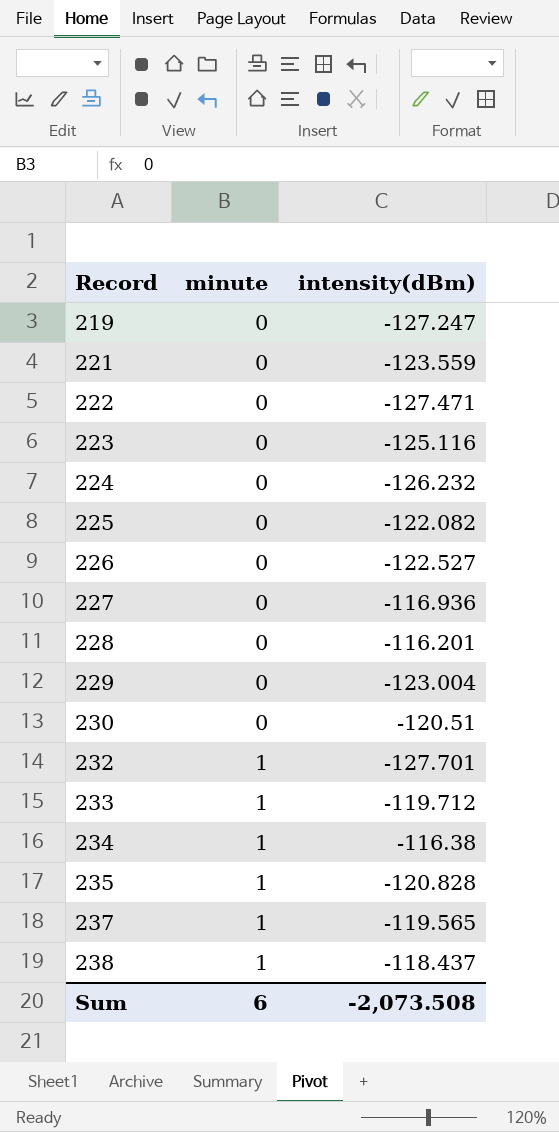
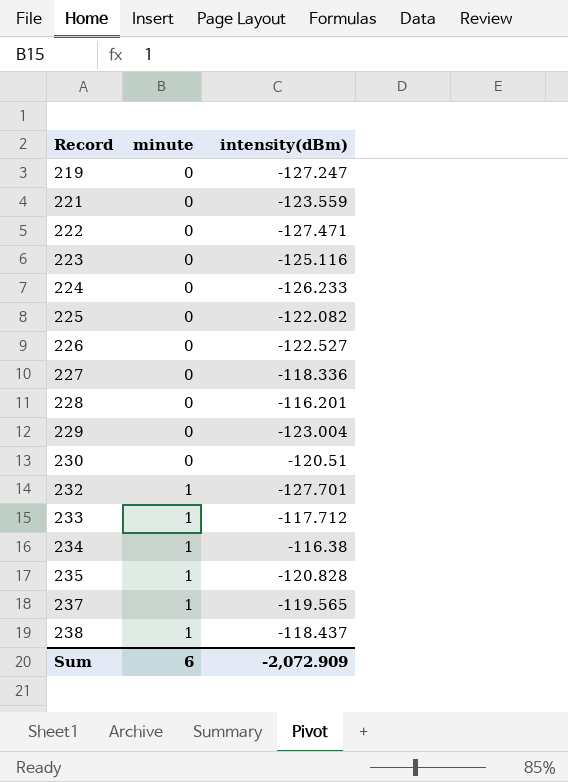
224 | intensity(dBm): -126.232 -> -126.233
227 | intensity(dBm): -116.936 -> -118.336
233 | intensity(dBm): -119.712 -> -117.712
Sum | intensity(dBm): -2,073.508 -> -2,072.909

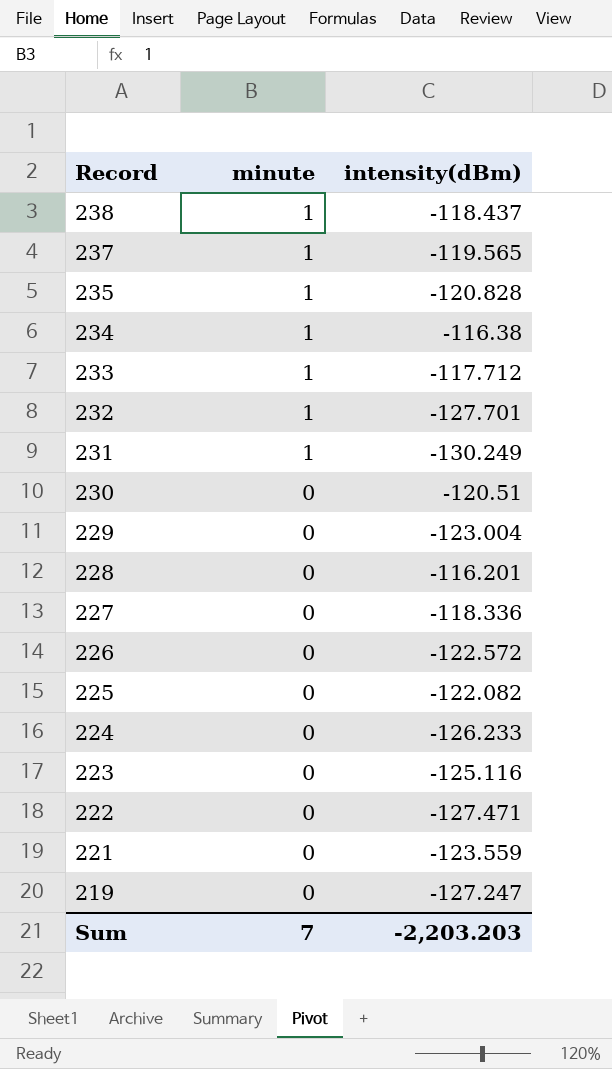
row order: Record ascending -> Record descending
row 231: none -> 1 | -130.249
226 | intensity(dBm): -122.527 -> -122.572
Sum | minute: 6 -> 7
Sum | intensity(dBm): -2,072.909 -> -2,203.203

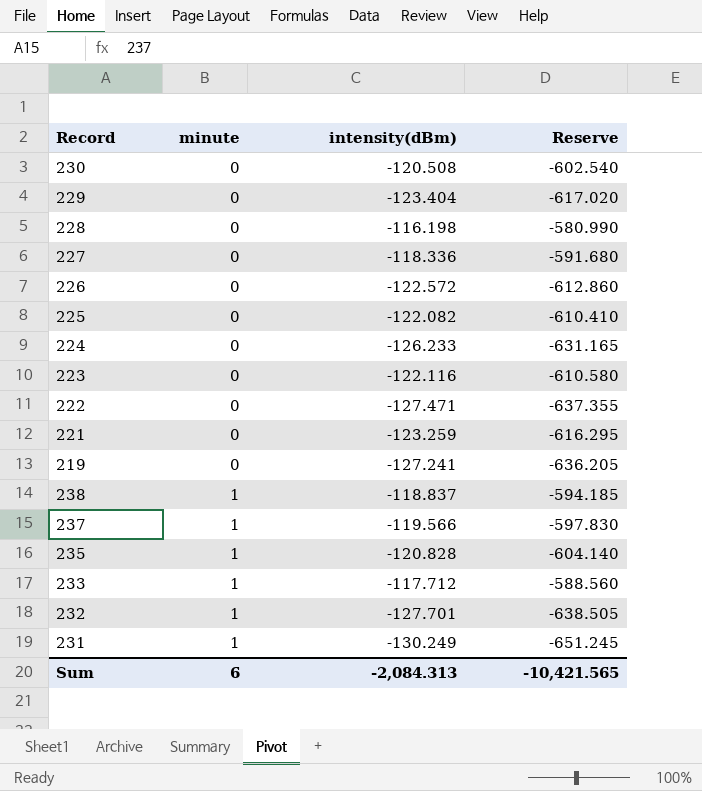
row order: Record descending -> minute ascending
column Reserve | formula: none -> [intensity(dBm)] * 5
row 234: 1 | -116.38 -> none
230 | intensity(dBm): -120.51 -> -120.508
229 | intensity(dBm): -123.004 -> -123.404
228 | intensity(dBm): -116.201 -> -116.198
223 | intensity(dBm): -125.116 -> -122.116
221 | intensity(dBm): -123.559 -> -123.259
219 | intensity(dBm): -127.247 -> -127.241
238 | intensity(dBm): -118.437 -> -118.837
237 | intensity(dBm): -119.565 -> -119.566
Sum | minute: 7 -> 6
Sum | intensity(dBm): -2,203.203 -> -2,084.313

